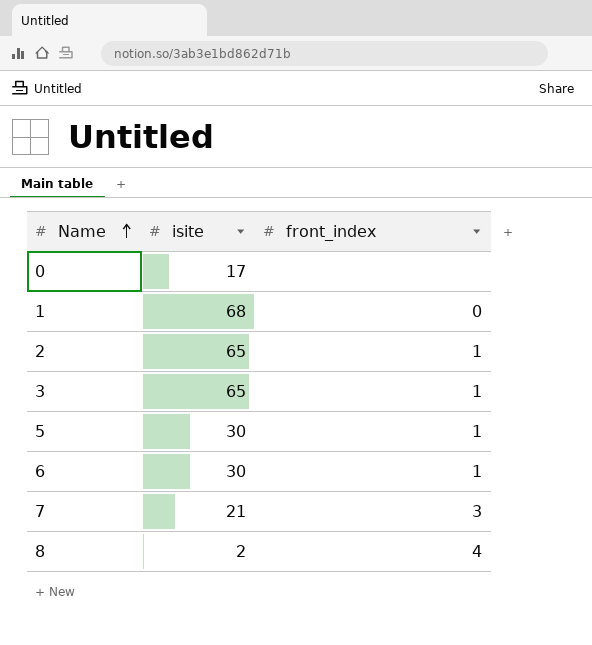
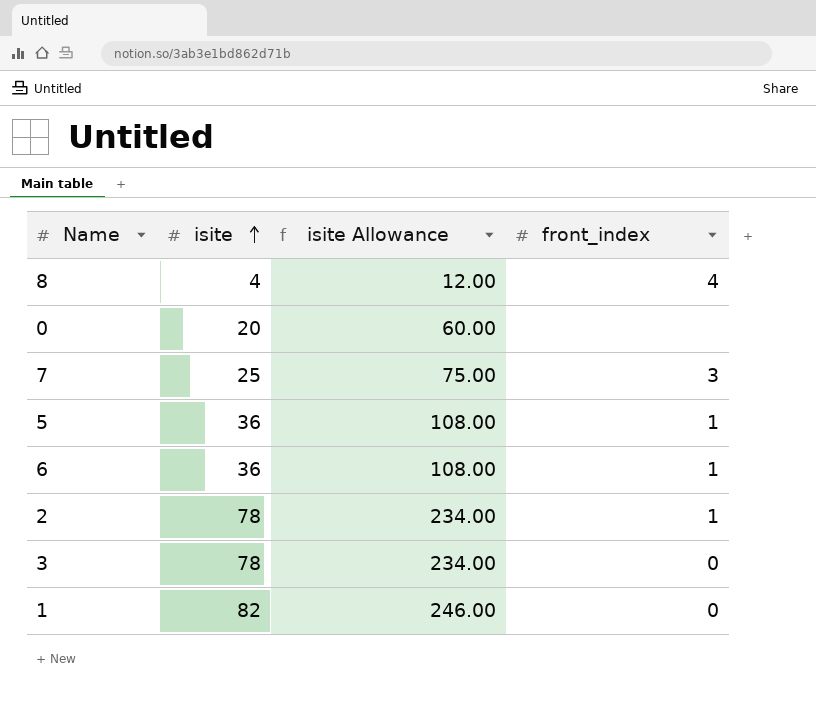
row order: Name ascending -> isite ascending
column isite Allowance | formula: none -> [isite] * 3
8 | isite: 2 -> 4
0 | isite: 17 -> 20
7 | isite: 21 -> 25
5 | isite: 30 -> 36
6 | isite: 30 -> 36
2 | isite: 65 -> 78
3 | isite: 65 -> 78
3 | front_index: 1 -> 0
1 | isite: 68 -> 82

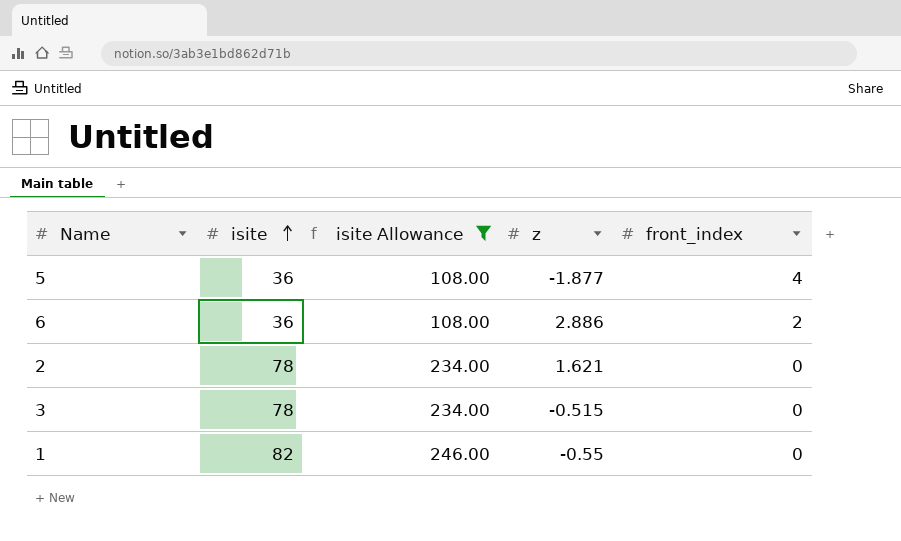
filter: none -> isite Allowance >= 108.00
column z | position: none -> 4
5 | front_index: 1 -> 4
6 | front_index: 1 -> 2
2 | front_index: 1 -> 0

